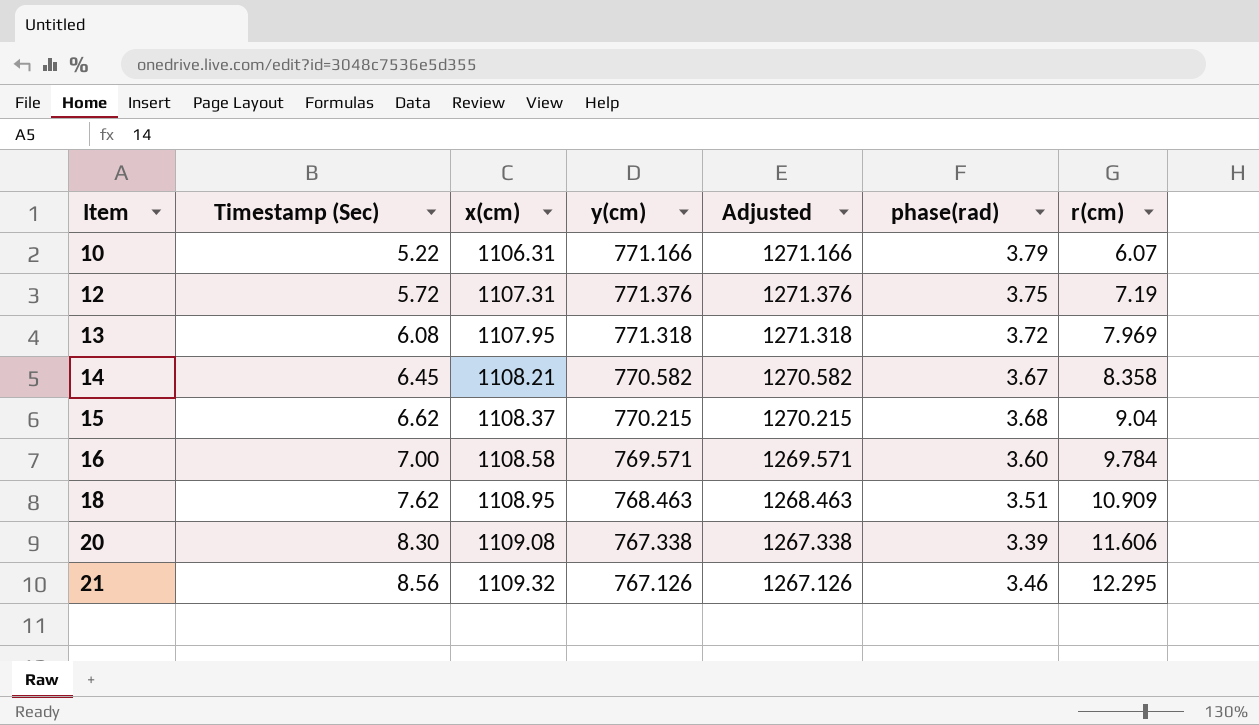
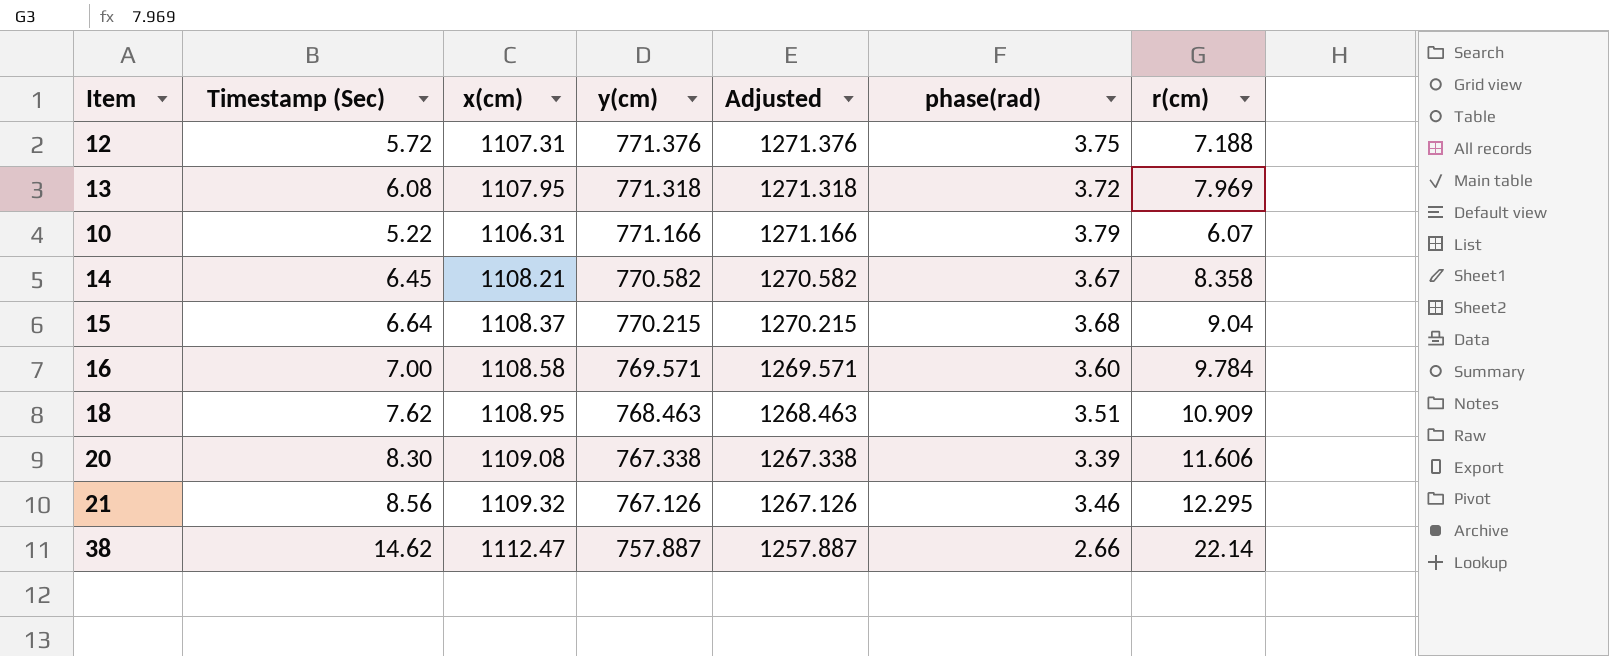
row order: Item ascending -> y(cm) descending
12 | r(cm): 7.19 -> 7.188
15 | Timestamp (Sec): 6.62 -> 6.64
row 38: none -> 14.62 | 1112.47 | 757.887 | 1257.887 | 2.66 | 22.14

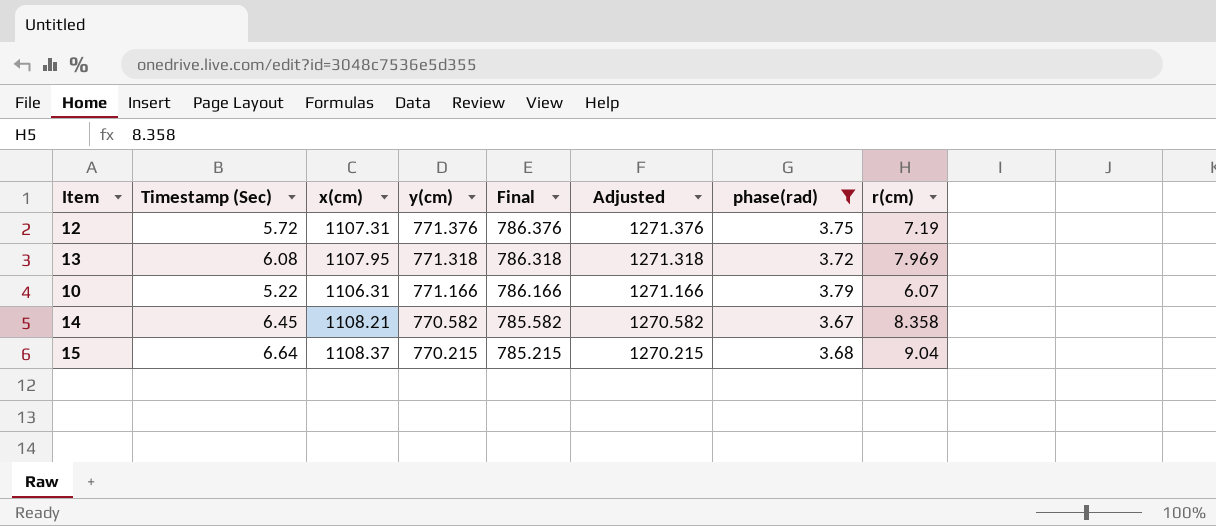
filter: none -> phase(rad) >= 3.67
column Final | formula: none -> [y(cm)] + 15
12 | r(cm): 7.188 -> 7.19

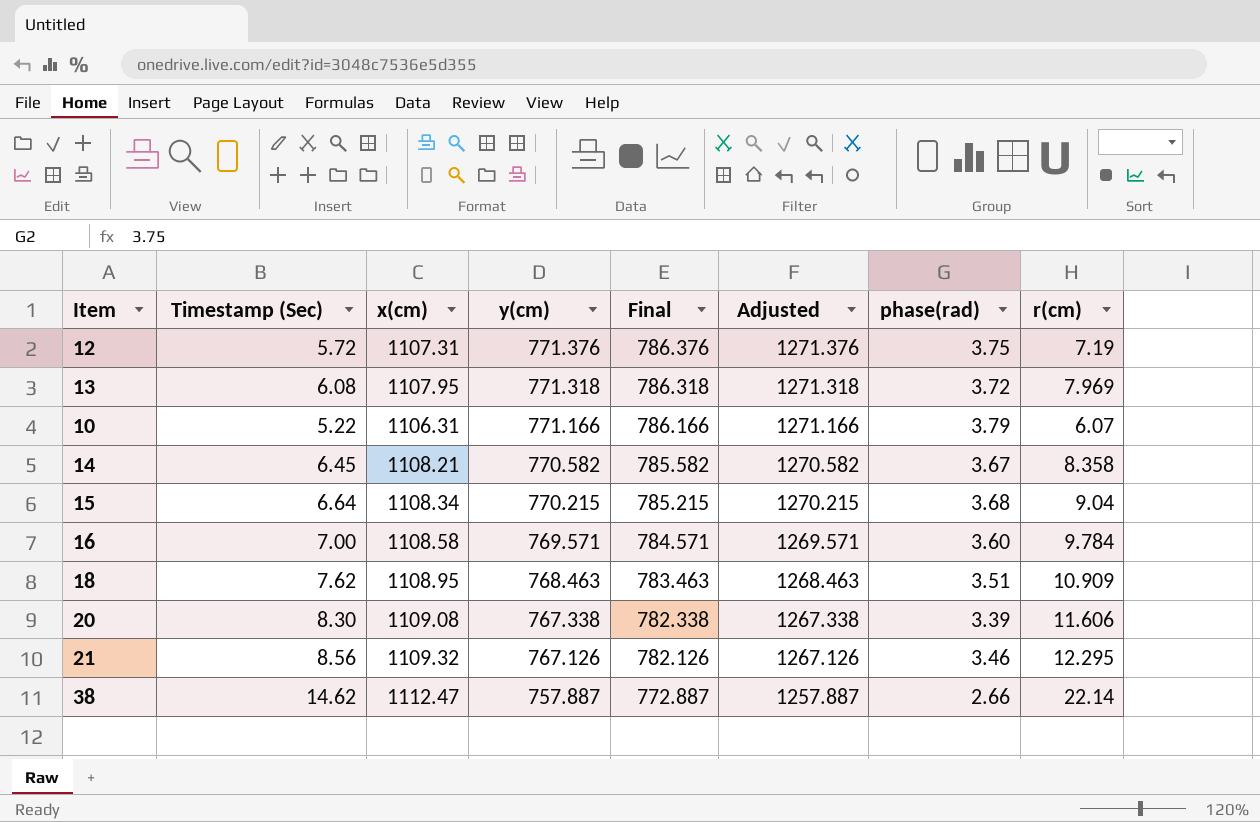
filter: phase(rad) >= 3.67 -> none
15 | x(cm): 1108.37 -> 1108.34

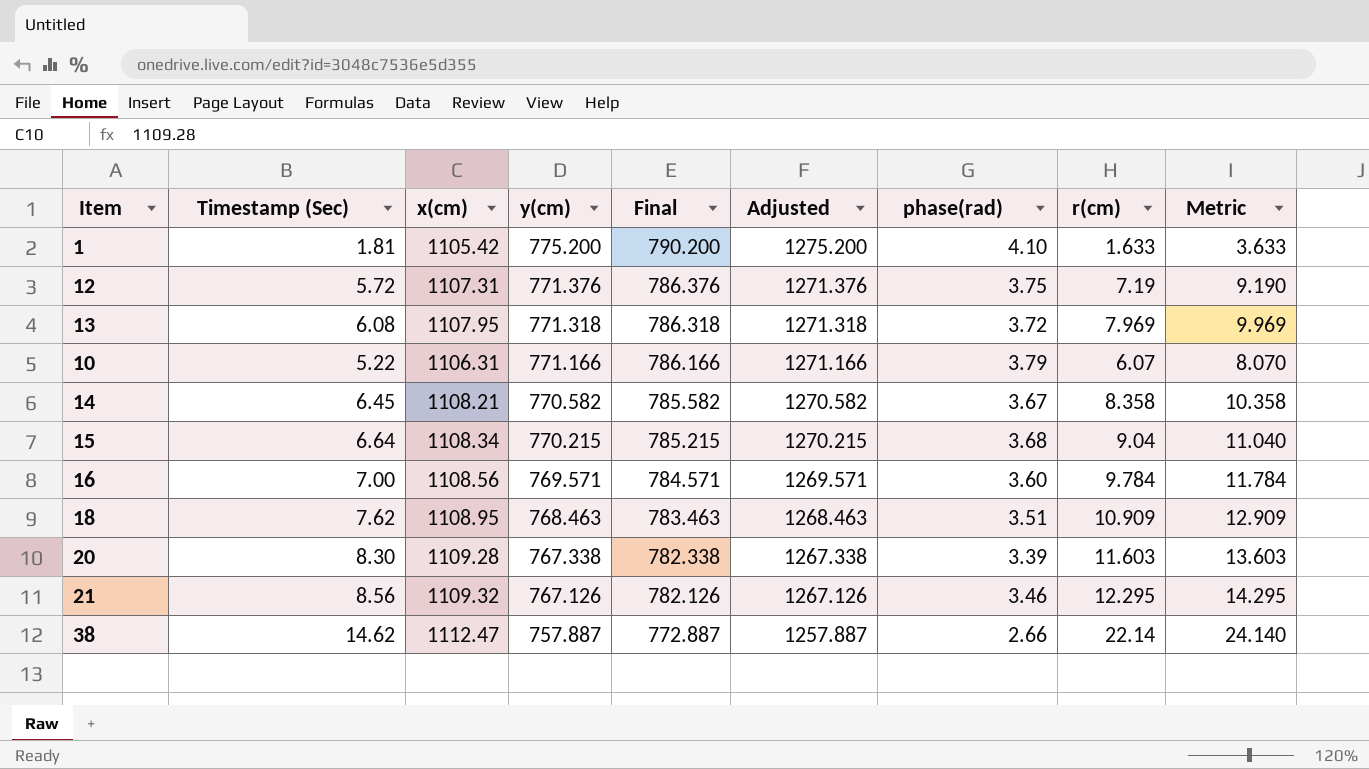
column Metric | formula: none -> [r(cm)] + 2
row 1: none -> 1.81 | 1105.42 | 775.200 | 790.200 | 1275.200 | 4.10 | 1.633 | 3.633
16 | x(cm): 1108.58 -> 1108.56
20 | x(cm): 1109.08 -> 1109.28
20 | r(cm): 11.606 -> 11.603

